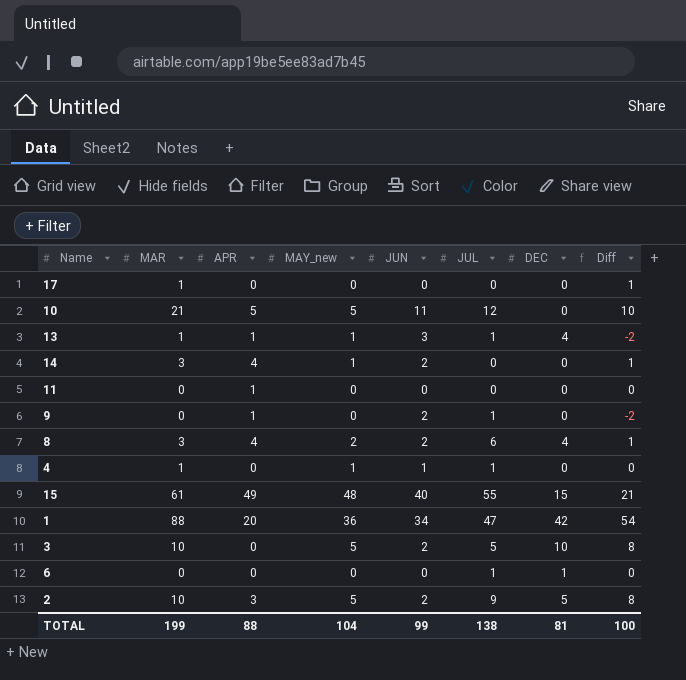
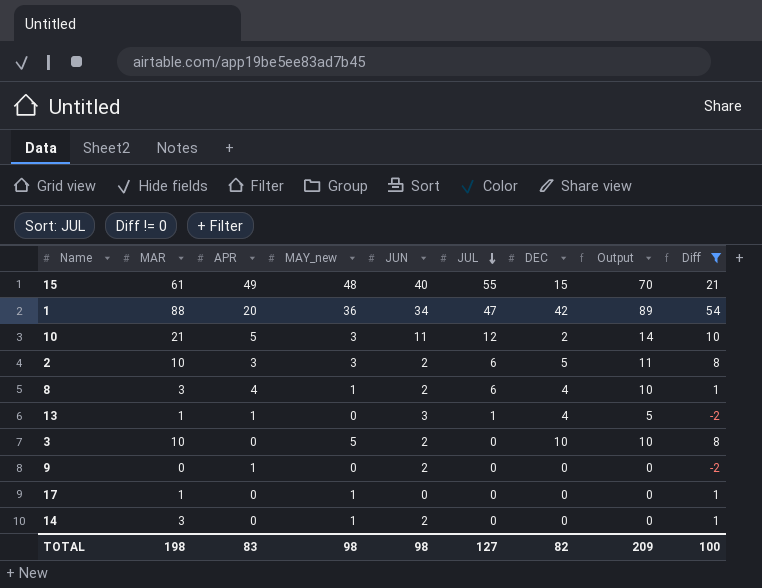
filter: none -> Diff != 0
row order: none -> JUL descending
column Output | formula: none -> [JUL] + [DEC]
10 | MAY_new: 5 -> 3
10 | DEC: 0 -> 2
2 | MAY_new: 5 -> 3
2 | JUL: 9 -> 6
8 | MAY_new: 2 -> 1
13 | MAY_new: 1 -> 0
3 | JUL: 5 -> 0
9 | JUL: 1 -> 0
17 | MAY_new: 0 -> 1
14 | APR: 4 -> 0
TOTAL | MAR: 199 -> 198
TOTAL | APR: 88 -> 83
TOTAL | MAY_new: 104 -> 98
TOTAL | JUN: 99 -> 98
TOTAL | JUL: 138 -> 127
TOTAL | DEC: 81 -> 82

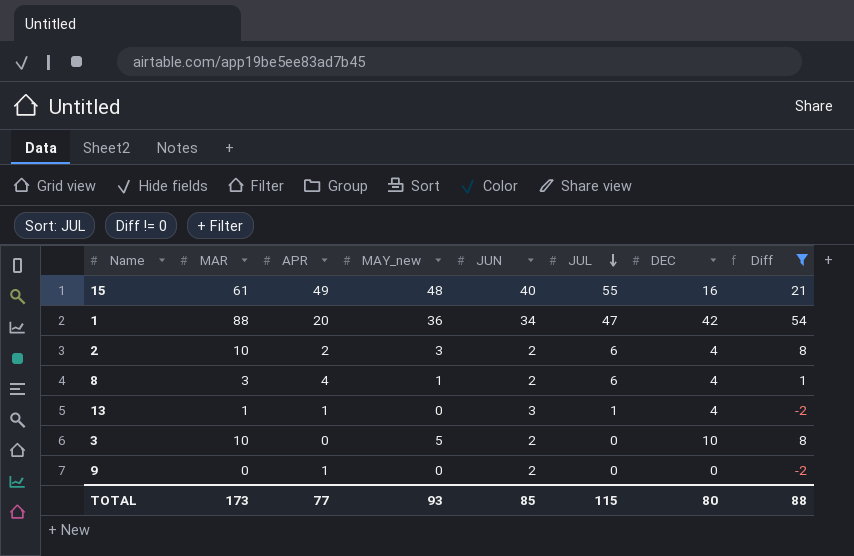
column Output | formula: [JUL] + [DEC] -> none
row 10: 21 | 5 | 3 | 11 | 12 | 2 | 14 | 10 -> none
row 17: 1 | 0 | 1 | 0 | 0 | 0 | 0 | 1 -> none
row 14: 3 | 0 | 1 | 2 | 0 | 0 | 0 | 1 -> none
15 | DEC: 15 -> 16
2 | APR: 3 -> 2
2 | DEC: 5 -> 4
TOTAL | MAR: 198 -> 173
TOTAL | APR: 83 -> 77
TOTAL | MAY_new: 98 -> 93
TOTAL | JUN: 98 -> 85
TOTAL | JUL: 127 -> 115
TOTAL | DEC: 82 -> 80
TOTAL | Diff: 100 -> 88

